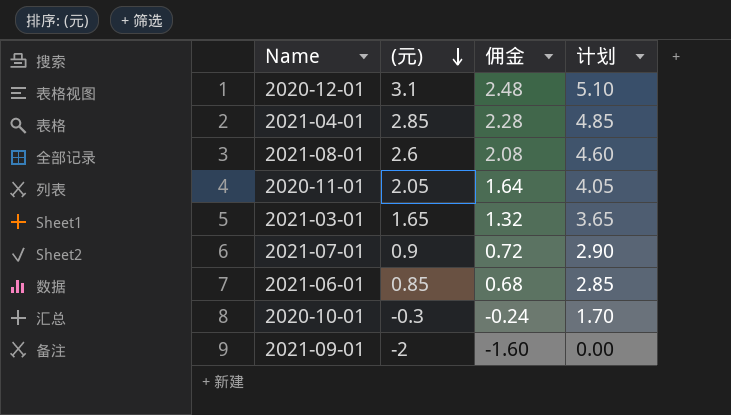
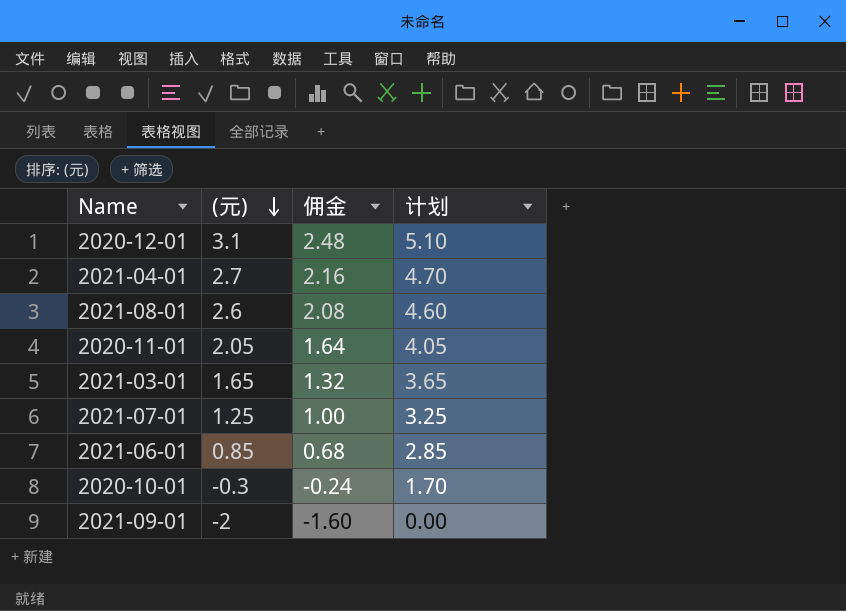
2021-04-01 | (元): 2.85 -> 2.7
2021-04-01 | 佣金: 2.28 -> 2.16
2021-04-01 | 计划: 4.85 -> 4.70
2021-07-01 | (元): 0.9 -> 1.25
2021-07-01 | 佣金: 0.72 -> 1.00
2021-07-01 | 计划: 2.90 -> 3.25

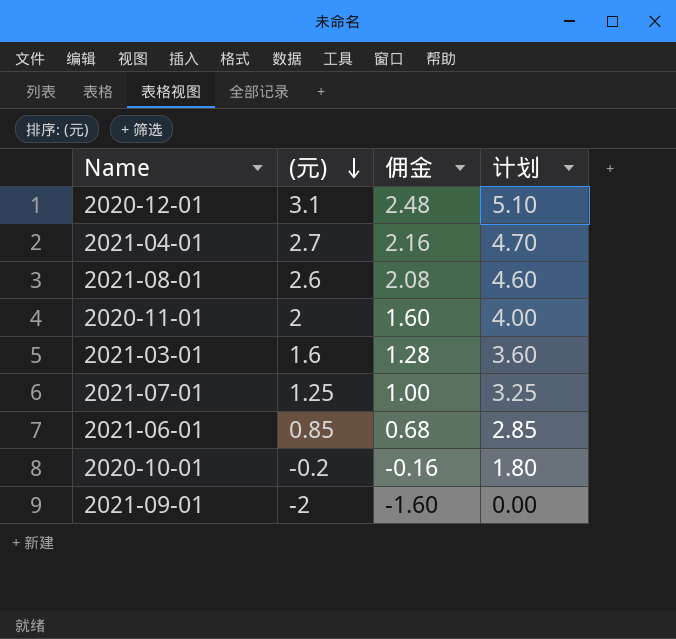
2020-11-01 | (元): 2.05 -> 2
2020-11-01 | 佣金: 1.64 -> 1.60
2020-11-01 | 计划: 4.05 -> 4.00
2021-03-01 | (元): 1.65 -> 1.6
2021-03-01 | 佣金: 1.32 -> 1.28
2021-03-01 | 计划: 3.65 -> 3.60
2020-10-01 | (元): -0.3 -> -0.2
2020-10-01 | 佣金: -0.24 -> -0.16
2020-10-01 | 计划: 1.70 -> 1.80

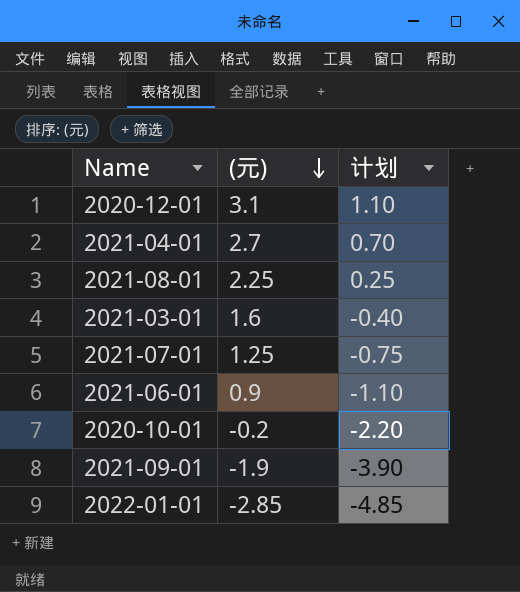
column 佣金 | formula: [(元)] * 0.8 -> none
column 计划 | formula: [(元)] + 2 -> [(元)] - 2
row 2020-11-01: 2 | 1.60 | 4.00 -> none
2021-08-01 | (元): 2.6 -> 2.25
2021-06-01 | (元): 0.85 -> 0.9
2021-09-01 | (元): -2 -> -1.9
row 2022-01-01: none -> -2.85 | -4.85

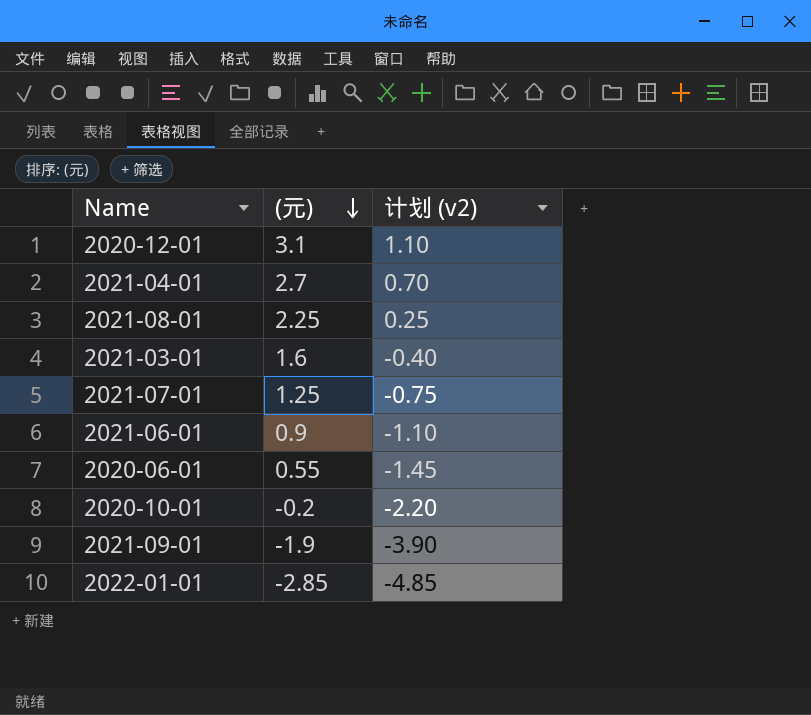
column name: 计划 -> 计划 (v2)
row 2020-06-01: none -> 0.55 | -1.45

